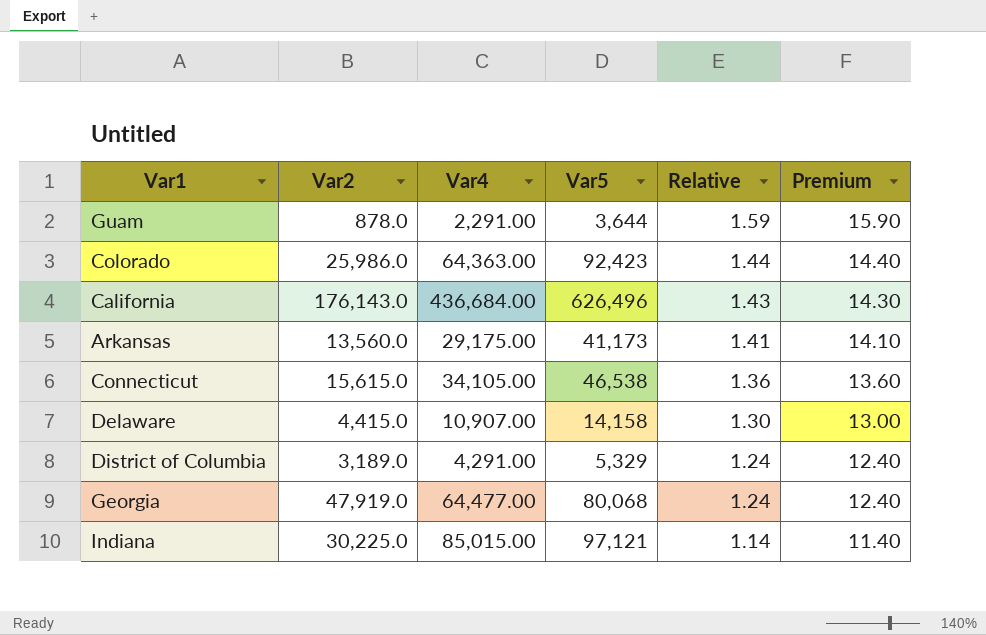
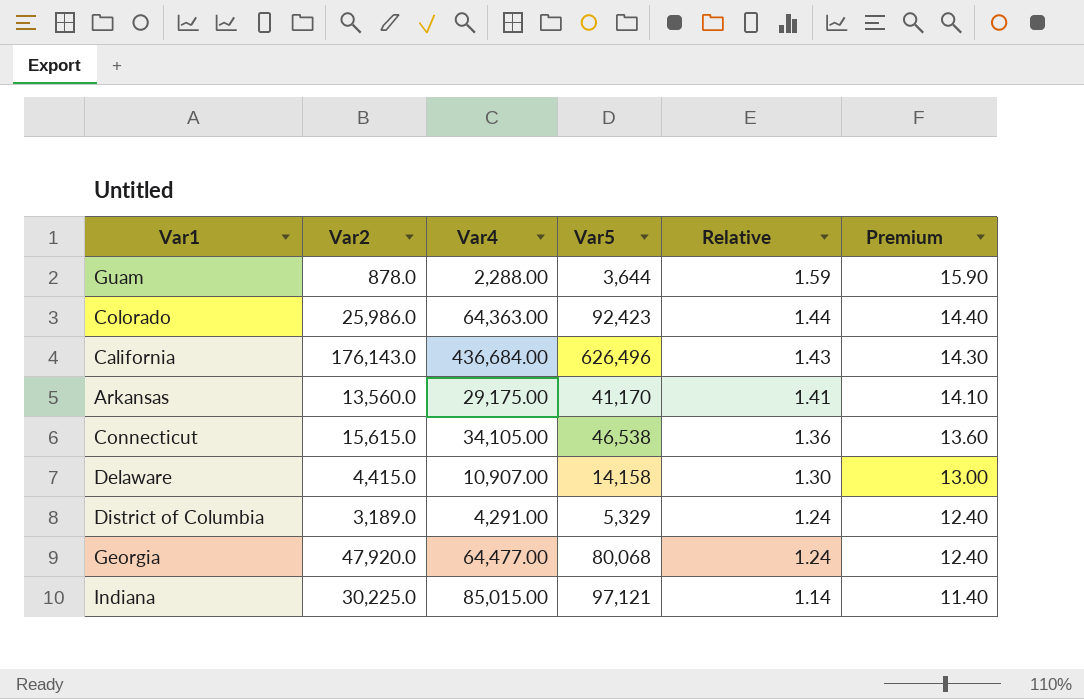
Guam | Var4: 2,291.00 -> 2,288.00
Arkansas | Var5: 41,173 -> 41,170
Georgia | Var2: 47,919.0 -> 47,920.0

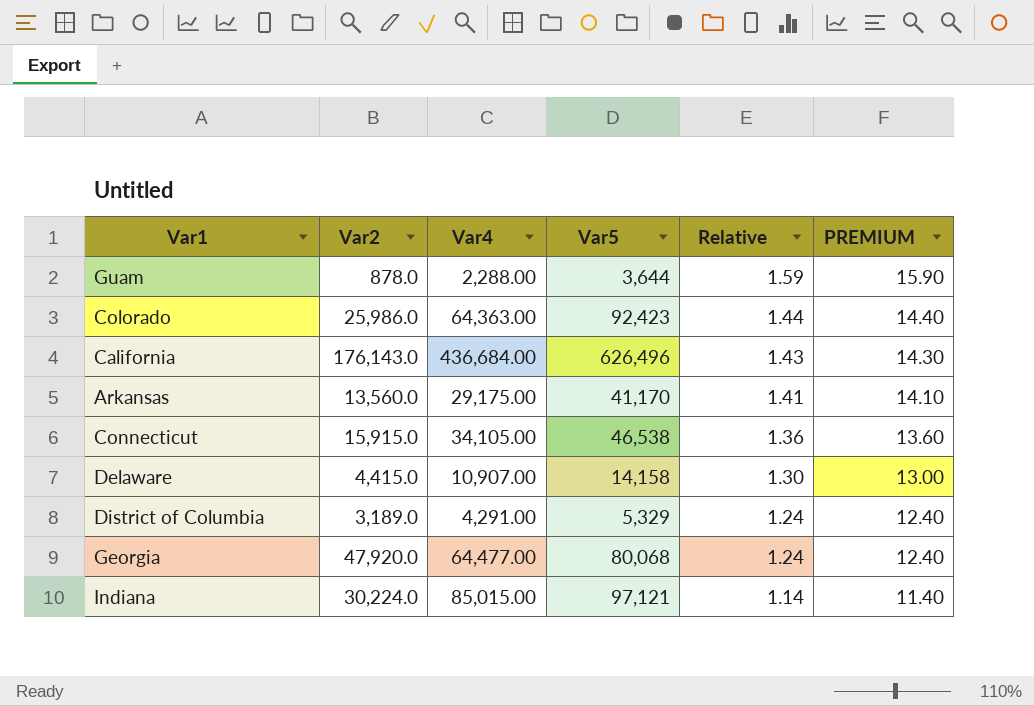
column name: Premium -> PREMIUM
Connecticut | Var2: 15,615.0 -> 15,915.0
Indiana | Var2: 30,225.0 -> 30,224.0

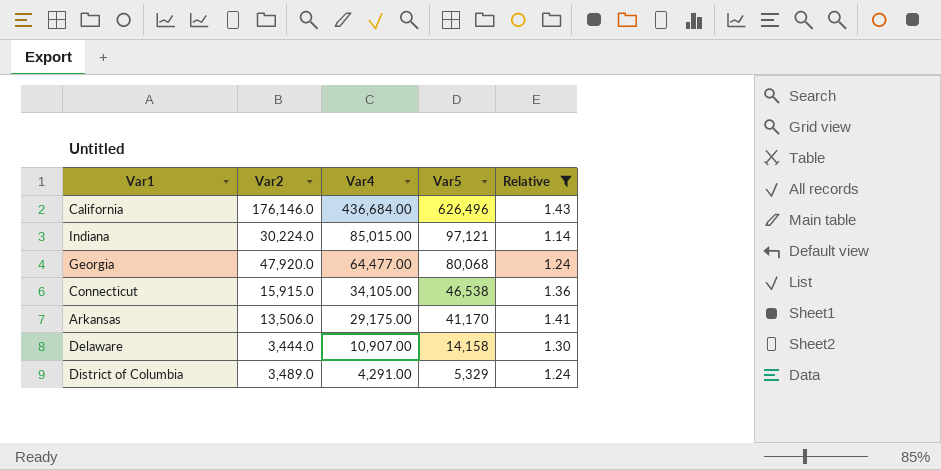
filter: none -> Relative <= 1.43
row order: Relative descending -> Var4 descending
column PREMIUM | formula: [Relative] * 10 -> none
California | Var2: 176,143.0 -> 176,146.0
Arkansas | Var2: 13,560.0 -> 13,506.0
Delaware | Var2: 4,415.0 -> 3,444.0
District of Columbia | Var2: 3,189.0 -> 3,489.0

